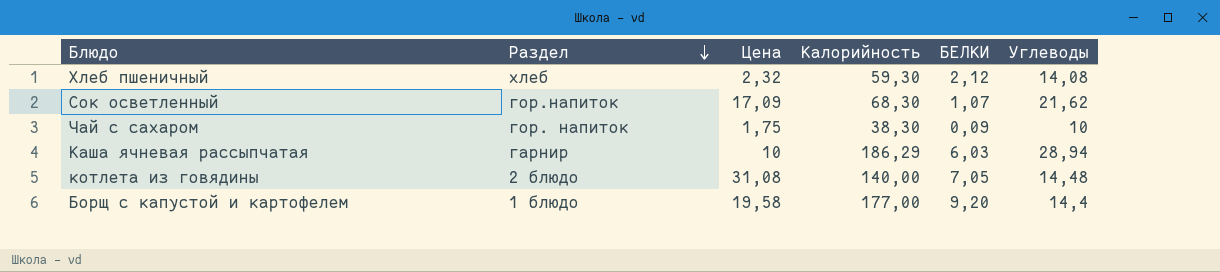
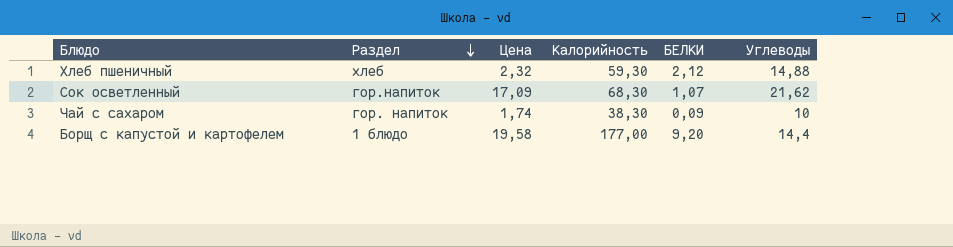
row Каша ячневая рассыпчатая: гарнир | 10 | 186,29 | 6,03 | 28,94 -> none
row котлета из говядины: 2 блюдо | 31,08 | 140,00 | 7,05 | 14,48 -> none
Хлеб пшеничный | Углеводы: 14,08 -> 14,88
Чай с сахаром | Цена: 1,75 -> 1,74

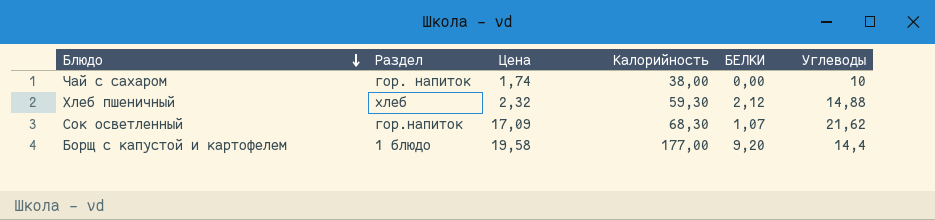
row order: Раздел descending -> Блюдо descending
Чай с сахаром | Калорийность: 38,30 -> 38,00
Чай с сахаром | БЕЛКИ: 0,09 -> 0,00

